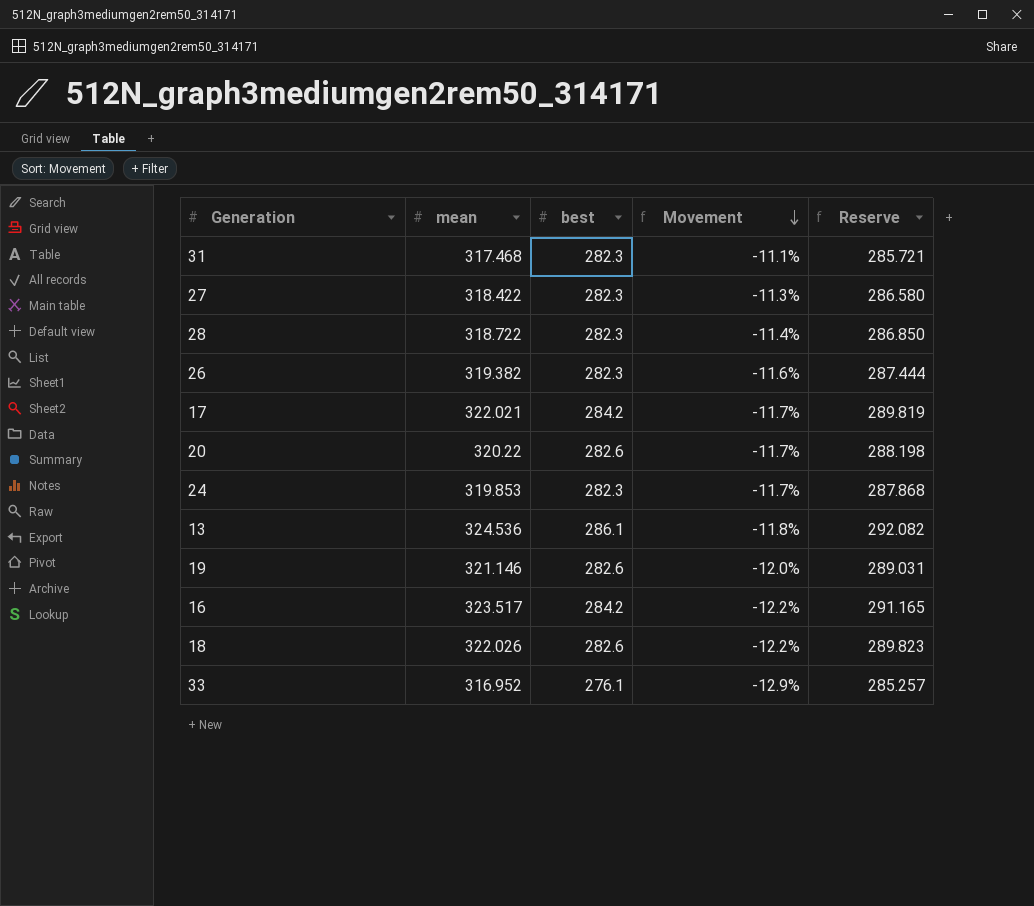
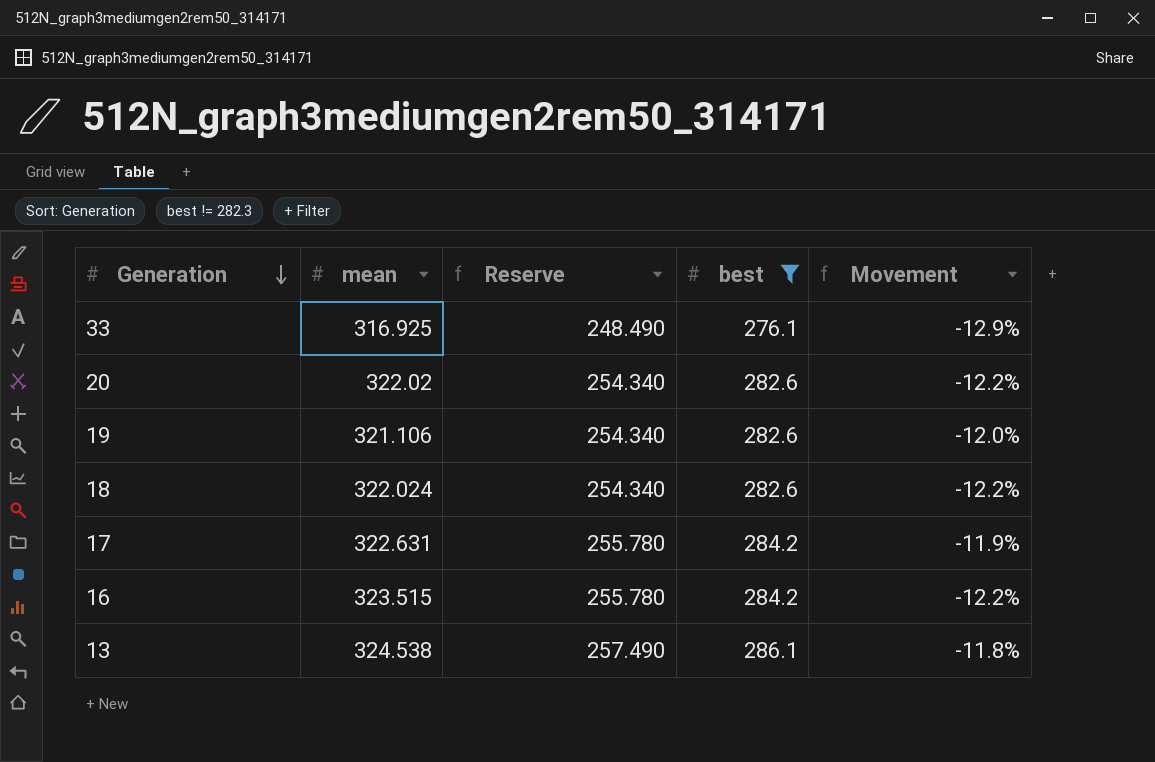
filter: none -> best != 282.3
row order: Movement descending -> Generation descending
column Reserve | formula: [mean] * 0.9 -> [best] * 0.9
column Reserve | position: 5 -> 3
33 | mean: 316.952 -> 316.925
20 | mean: 320.22 -> 322.02
20 | Movement: -11.7% -> -12.2%
19 | mean: 321.146 -> 321.106
18 | mean: 322.026 -> 322.024
17 | mean: 322.021 -> 322.631
17 | Movement: -11.7% -> -11.9%
16 | mean: 323.517 -> 323.515
13 | mean: 324.536 -> 324.538

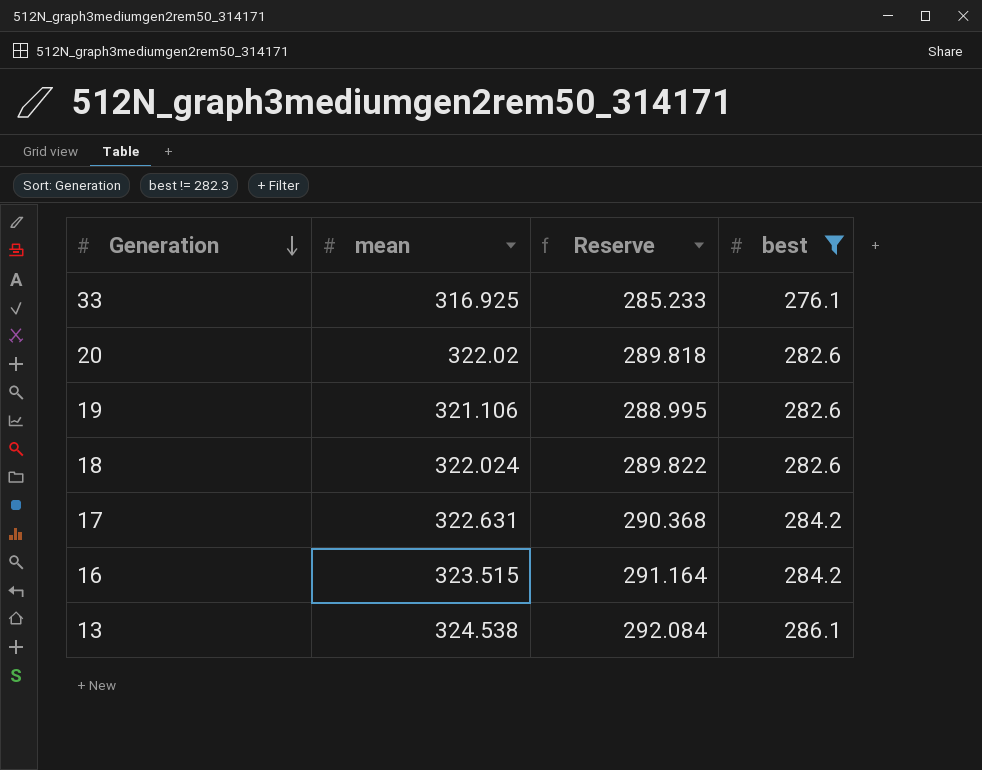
column Movement | formula: ([best] - [mean]) / [mean] -> none
column Reserve | formula: [best] * 0.9 -> [mean] * 0.9

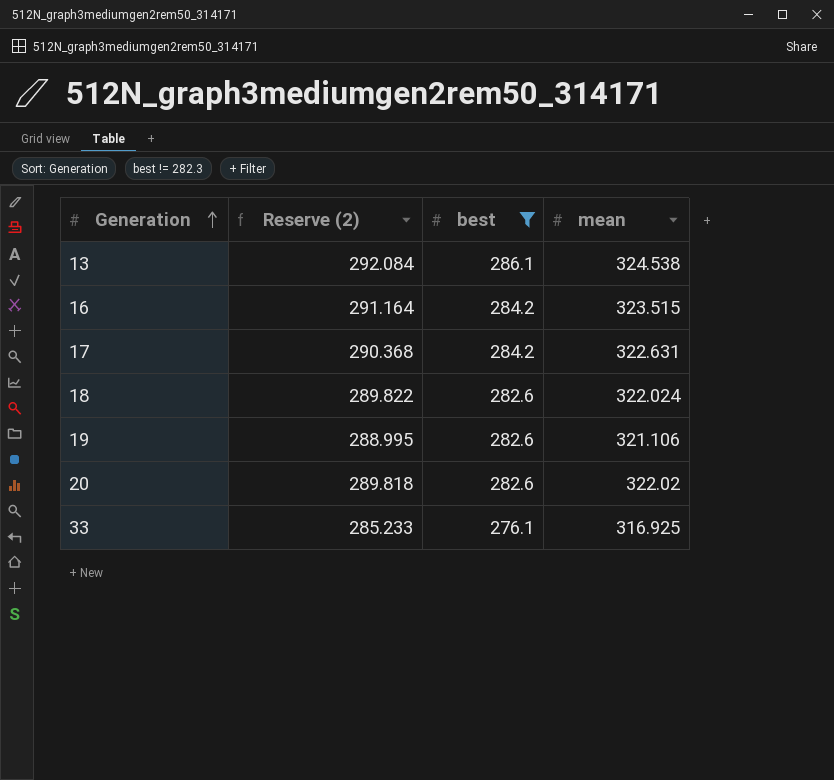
row order: Generation descending -> Generation ascending
column name: Reserve -> Reserve (2)
column mean | position: 2 -> 4

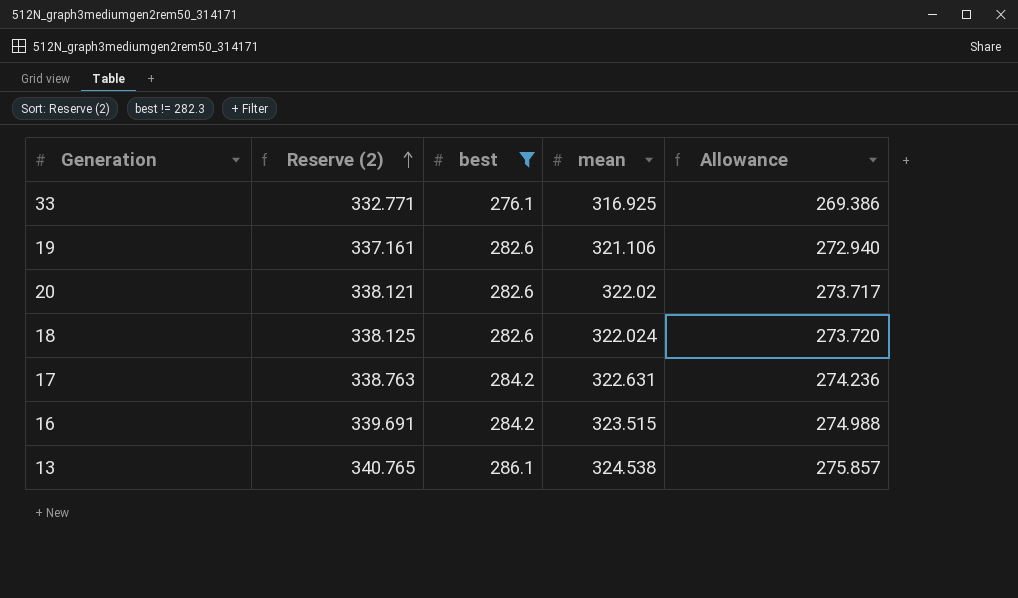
row order: Generation ascending -> Reserve (2) ascending
column Reserve (2) | formula: [mean] * 0.9 -> [mean] * 1.05
column Allowance | formula: none -> [mean] * 0.85

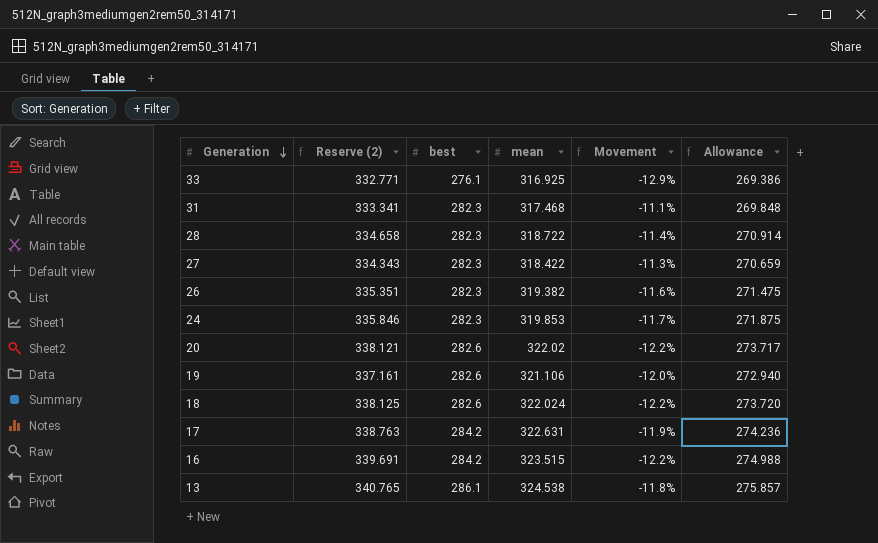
filter: best != 282.3 -> none
row order: Reserve (2) ascending -> Generation descending
column Movement | formula: none -> ([best] - [mean]) / [mean]

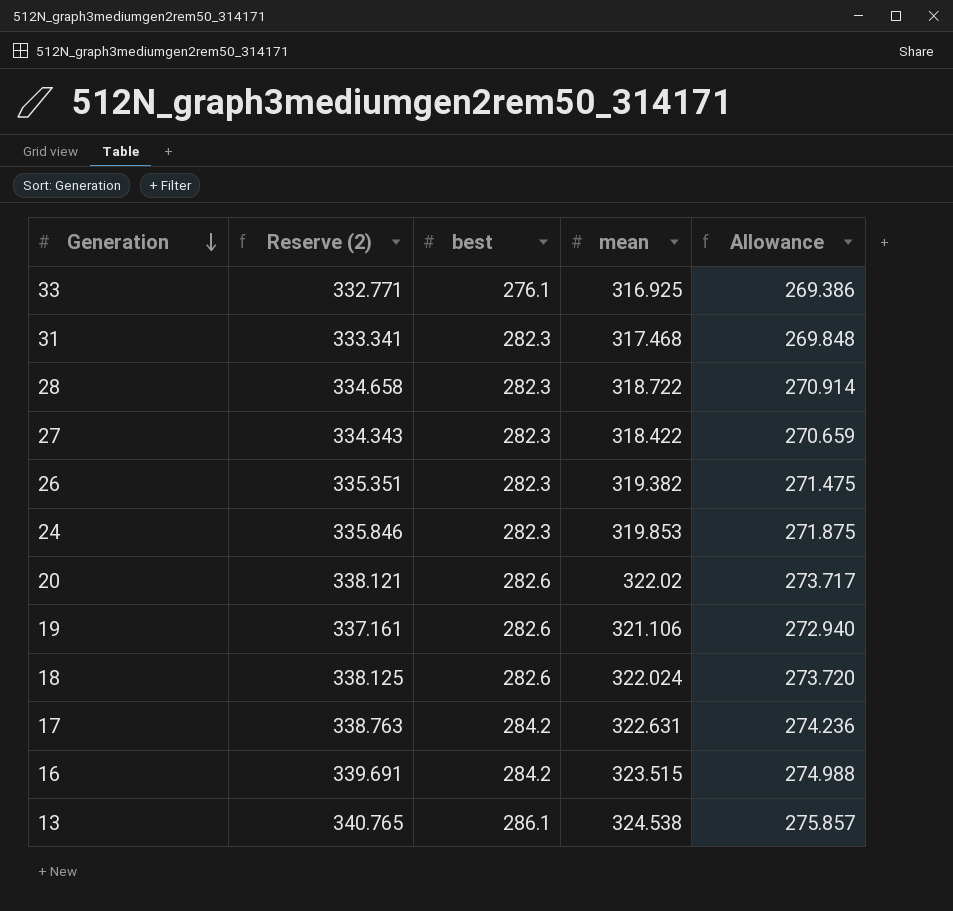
column Movement | formula: ([best] - [mean]) / [mean] -> none

